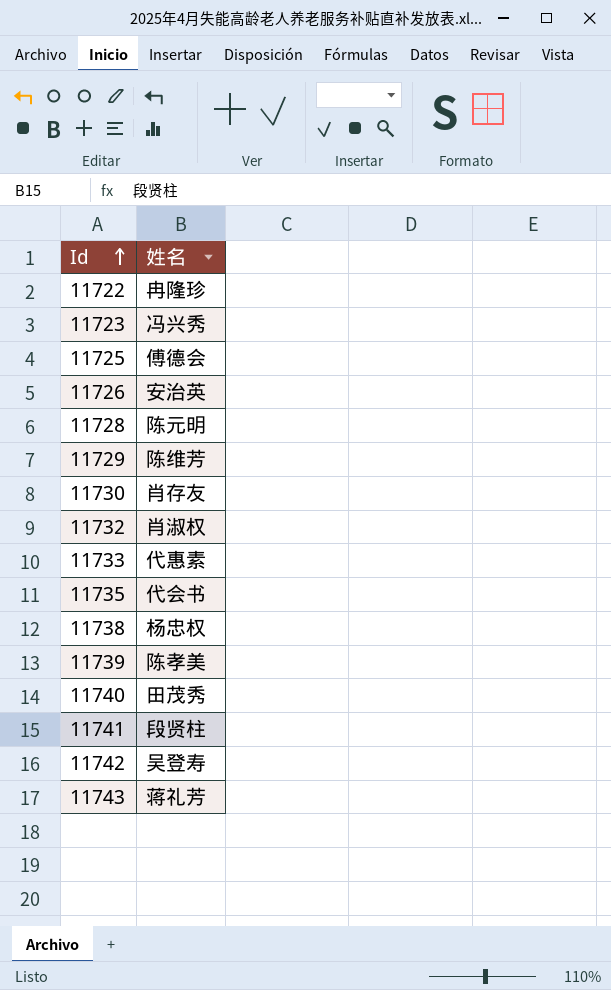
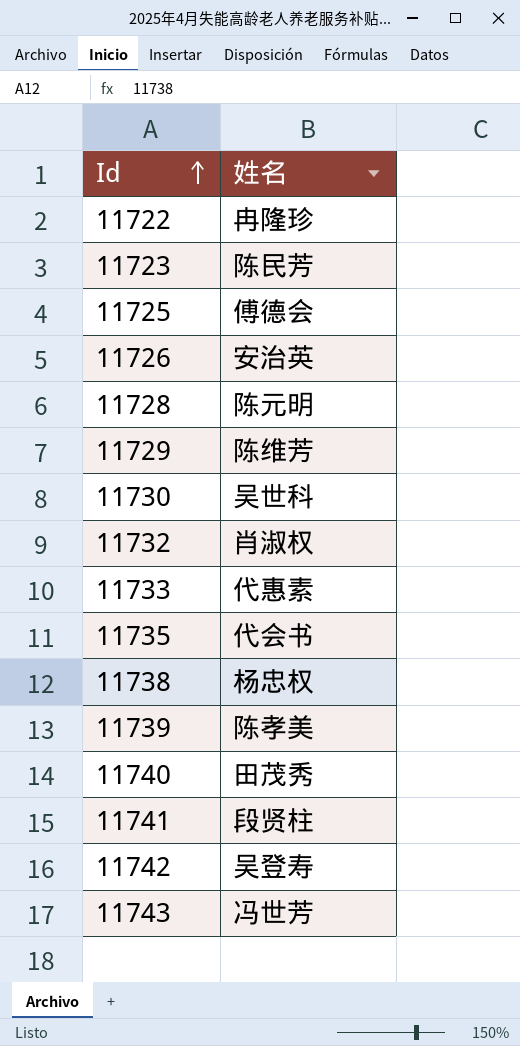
11723 | 姓名: 冯兴秀 -> 陈民芳
11730 | 姓名: 肖存友 -> 吴世科
11743 | 姓名: 蒋礼芳 -> 冯世芳

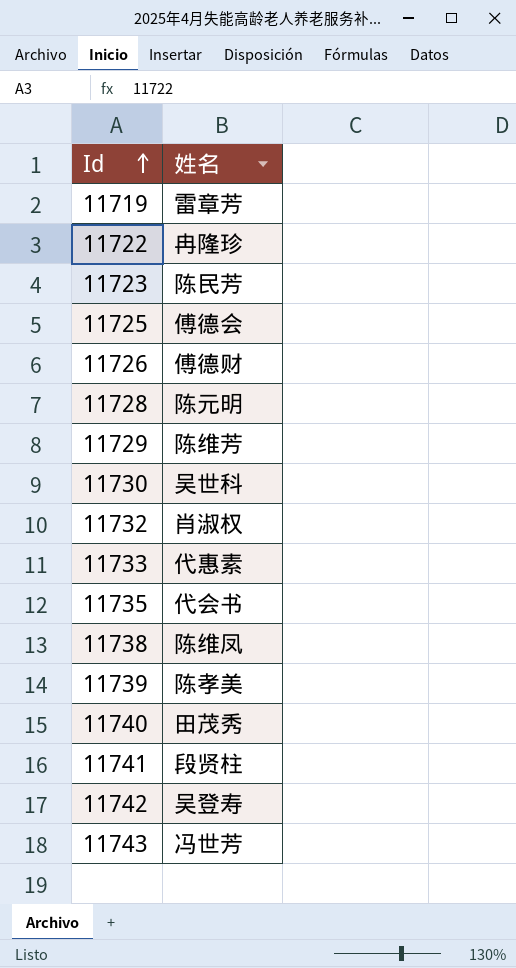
row 11719: none -> 雷章芳
11726 | 姓名: 安治英 -> 傅德财
11738 | 姓名: 杨忠权 -> 陈维凤

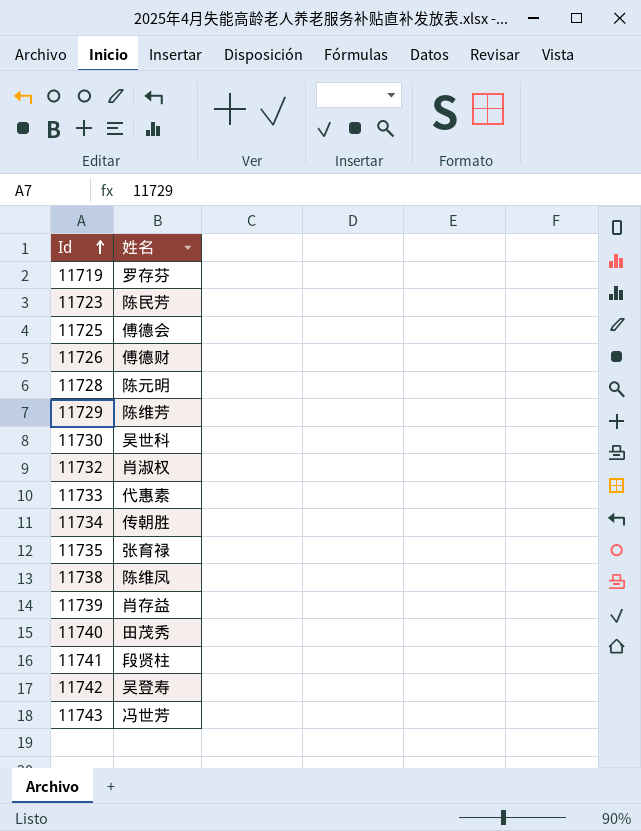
row 11722: 冉隆珍 -> none
11719 | 姓名: 雷章芳 -> 罗存芬
row 11734: none -> 传朝胜
11735 | 姓名: 代会书 -> 张育禄
11739 | 姓名: 陈孝美 -> 肖存益

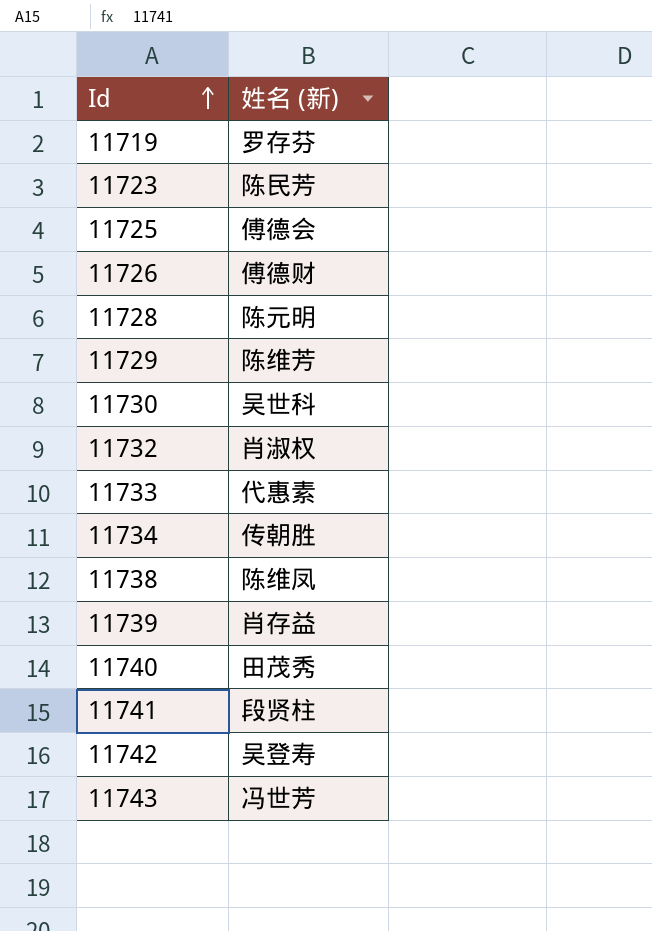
column name: 姓名 -> 姓名 (新)
row 11735: 张育禄 -> none

